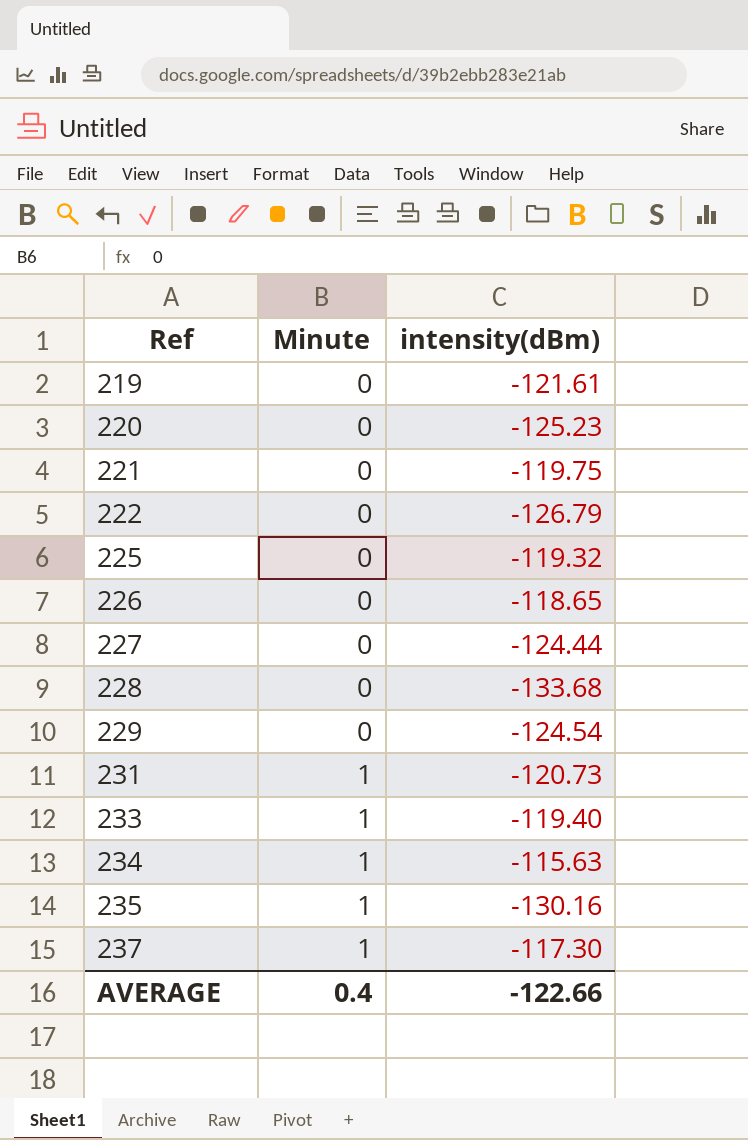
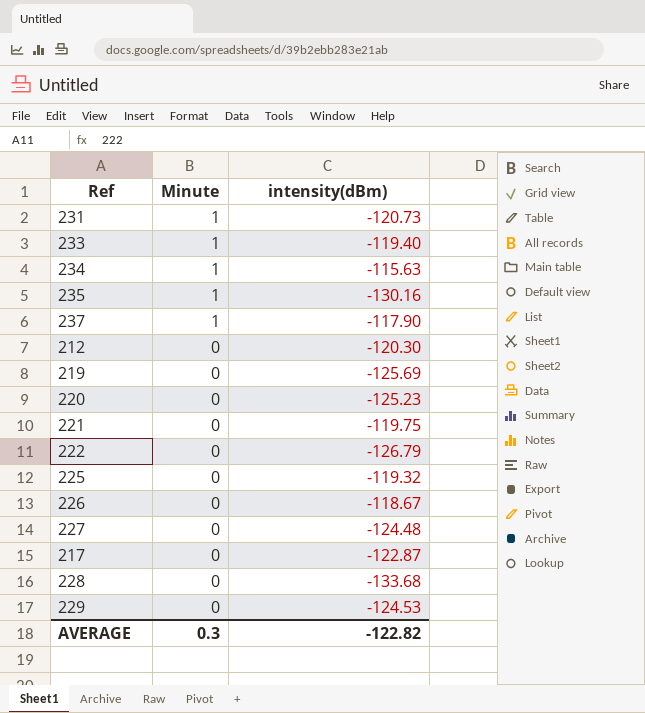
row order: Ref ascending -> Minute descending
237 | intensity(dBm): -117.30 -> -117.90
row 212: none -> 0 | -120.30
219 | intensity(dBm): -121.61 -> -125.69
226 | intensity(dBm): -118.65 -> -118.67
227 | intensity(dBm): -124.44 -> -124.48
row 217: none -> 0 | -122.87
229 | intensity(dBm): -124.54 -> -124.53
AVERAGE | Minute: 0.4 -> 0.3
AVERAGE | intensity(dBm): -122.66 -> -122.82

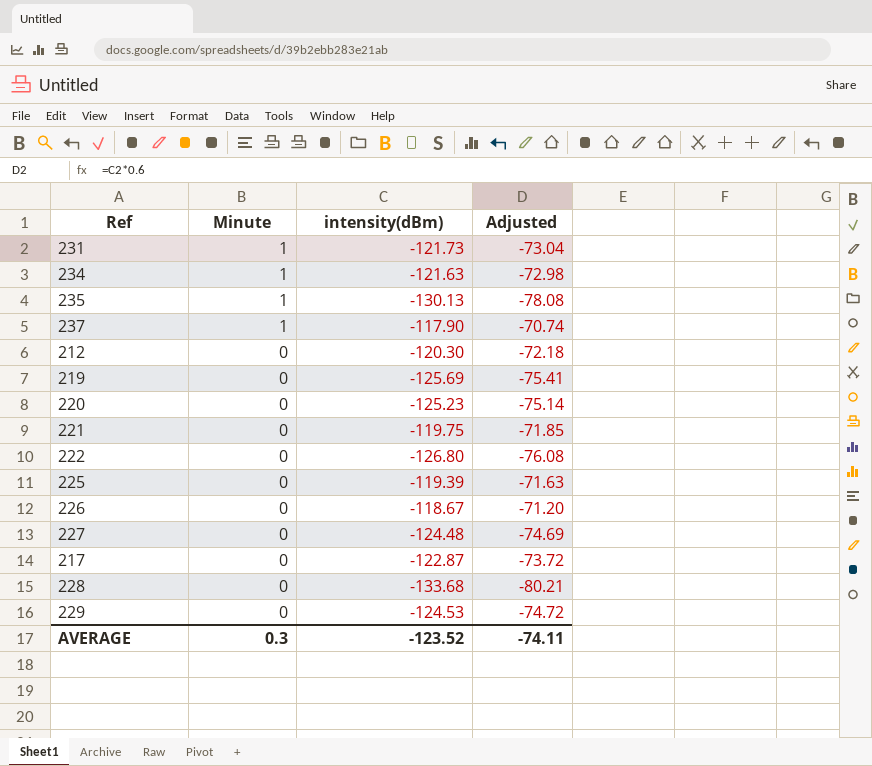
column Adjusted | formula: none -> [intensity(dBm)] * 0.6
row 233: 1 | -119.40 -> none
231 | intensity(dBm): -120.73 -> -121.73
234 | intensity(dBm): -115.63 -> -121.63
235 | intensity(dBm): -130.16 -> -130.13
222 | intensity(dBm): -126.79 -> -126.80
225 | intensity(dBm): -119.32 -> -119.39
AVERAGE | intensity(dBm): -122.82 -> -123.52

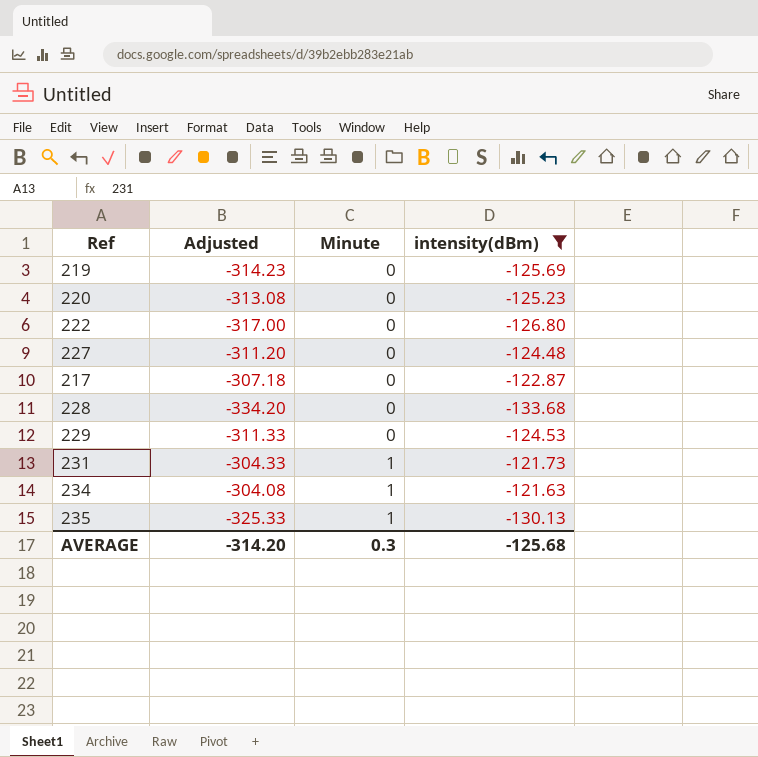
filter: none -> intensity(dBm) <= -121.63
row order: Minute descending -> Minute ascending
column Adjusted | formula: [intensity(dBm)] * 0.6 -> [intensity(dBm)] * 2.5
column Adjusted | position: 4 -> 2
AVERAGE | Adjusted: -74.11 -> -314.20
AVERAGE | intensity(dBm): -123.52 -> -125.68

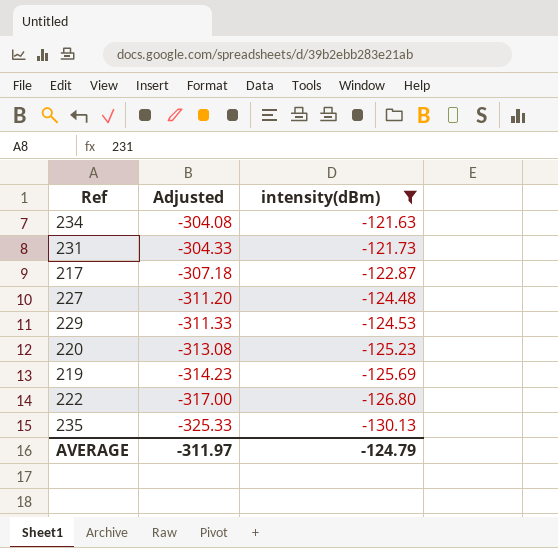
row order: Minute ascending -> Adjusted descending
column Minute | position: 3 -> none
row 228: -334.20 | 0 | -133.68 -> none
AVERAGE | Adjusted: -314.20 -> -311.97
AVERAGE | intensity(dBm): -125.68 -> -124.79

